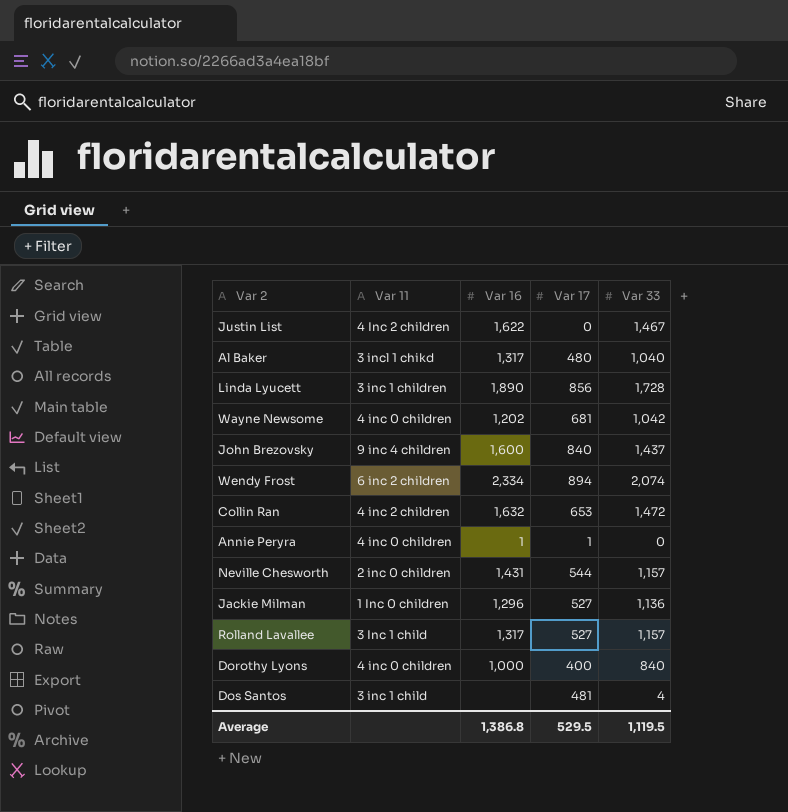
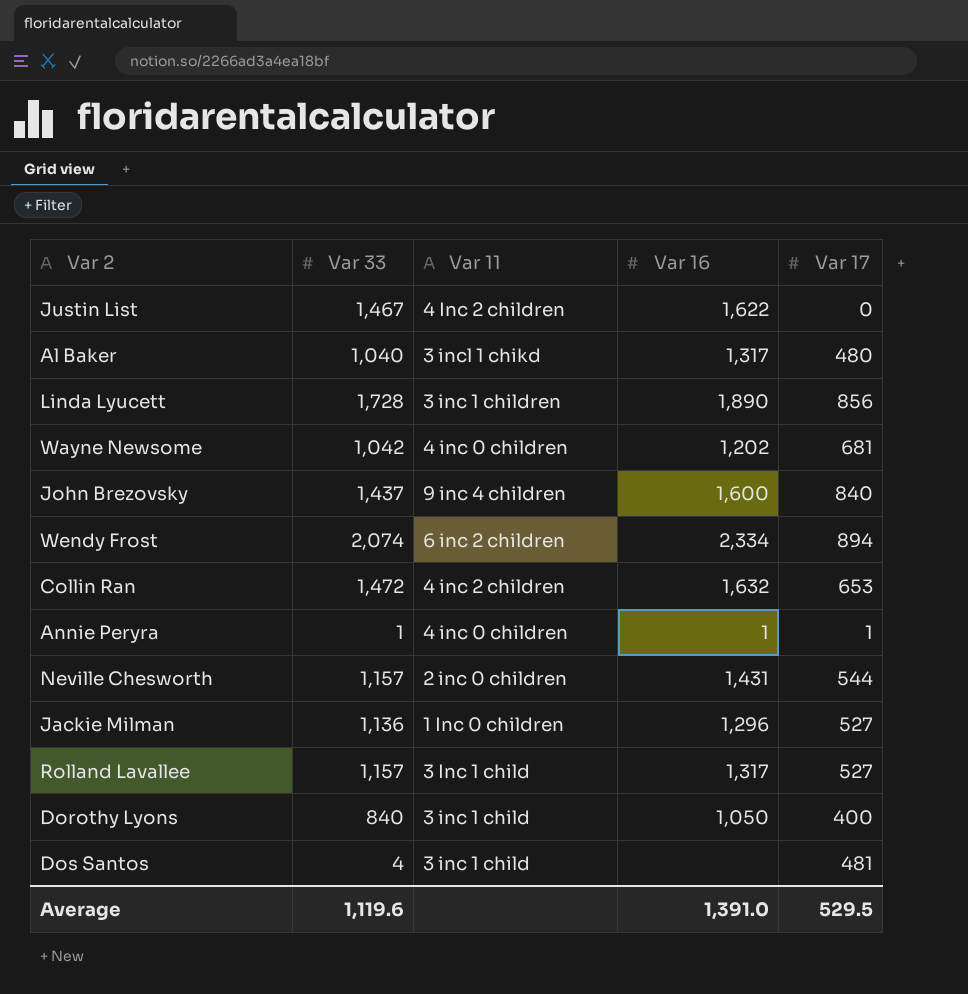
column Var 33 | position: 5 -> 2
Annie Peryra | Var 33: 0 -> 1
Dorothy Lyons | Var 11: 4 inc 0 children -> 3 inc 1 child
Dorothy Lyons | Var 16: 1,000 -> 1,050
Average | Var 33: 1,119.5 -> 1,119.6
Average | Var 16: 1,386.8 -> 1,391.0

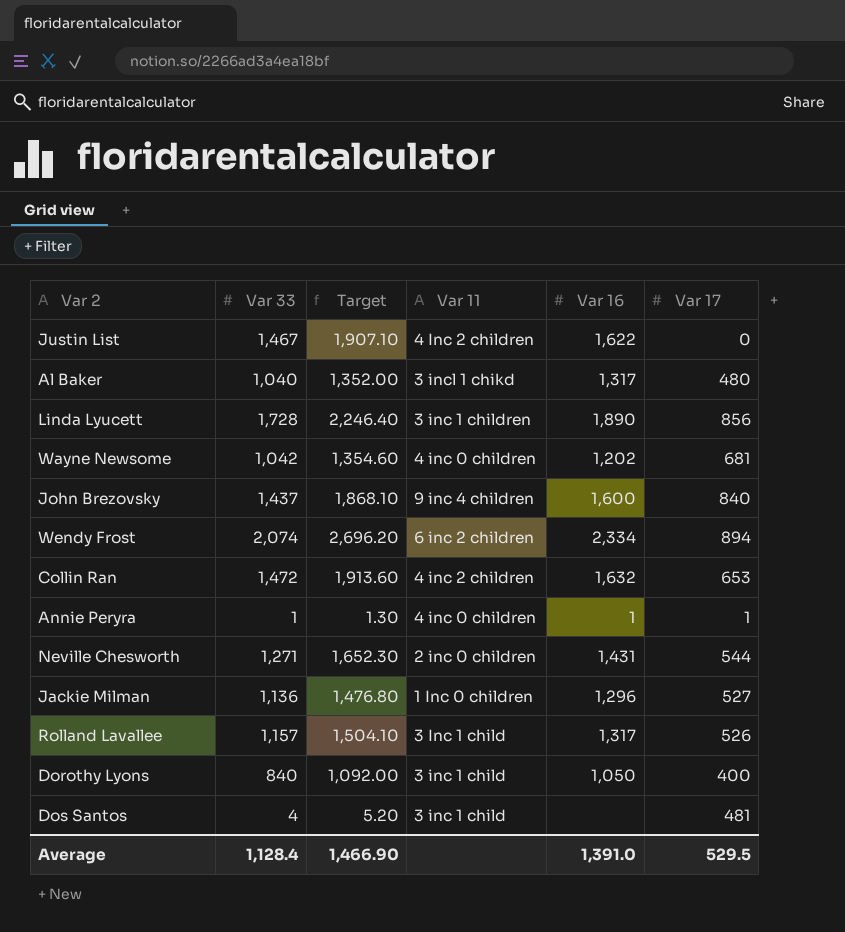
column Target | formula: none -> [Var 33] * 1.3
Neville Chesworth | Var 33: 1,157 -> 1,271
Rolland Lavallee | Var 17: 527 -> 526
Average | Var 33: 1,119.6 -> 1,128.4

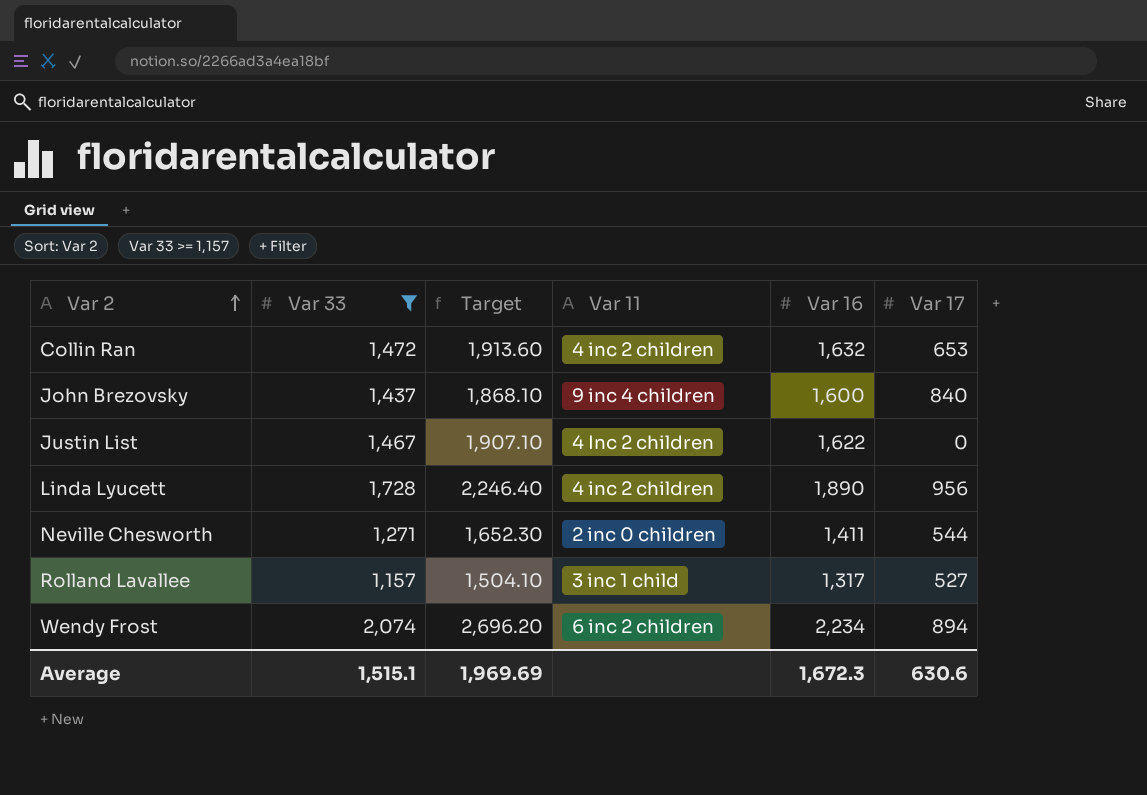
filter: none -> Var 33 >= 1,157
row order: none -> Var 2 ascending
Linda Lyucett | Var 11: 3 inc 1 children -> 4 inc 2 children
Linda Lyucett | Var 17: 856 -> 956
Neville Chesworth | Var 16: 1,431 -> 1,411
Rolland Lavallee | Var 11: 3 Inc 1 child -> 3 inc 1 child
Rolland Lavallee | Var 17: 526 -> 527
Wendy Frost | Var 16: 2,334 -> 2,234
Average | Var 33: 1,128.4 -> 1,515.1
Average | Target: 1,466.90 -> 1,969.69
Average | Var 16: 1,391.0 -> 1,672.3
Average | Var 17: 529.5 -> 630.6

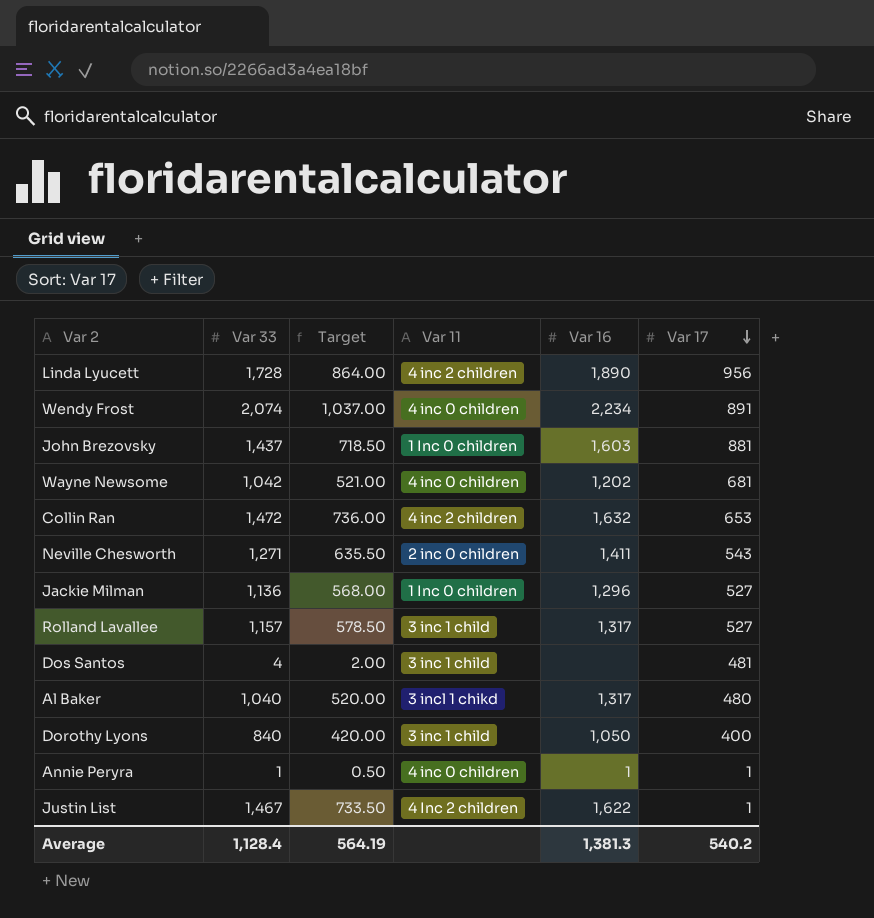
filter: Var 33 >= 1,157 -> none
row order: Var 2 ascending -> Var 17 descending
column Target | formula: [Var 33] * 1.3 -> [Var 33] * 0.5
Wendy Frost | Var 11: 6 inc 2 children -> 4 inc 0 children
Wendy Frost | Var 17: 894 -> 891
John Brezovsky | Var 11: 9 inc 4 children -> 1 Inc 0 children
John Brezovsky | Var 16: 1,600 -> 1,603
John Brezovsky | Var 17: 840 -> 881
Neville Chesworth | Var 17: 544 -> 543
Justin List | Var 17: 0 -> 1
Average | Var 33: 1,515.1 -> 1,128.4
Average | Target: 1,969.69 -> 564.19
Average | Var 16: 1,672.3 -> 1,381.3
Average | Var 17: 630.6 -> 540.2

